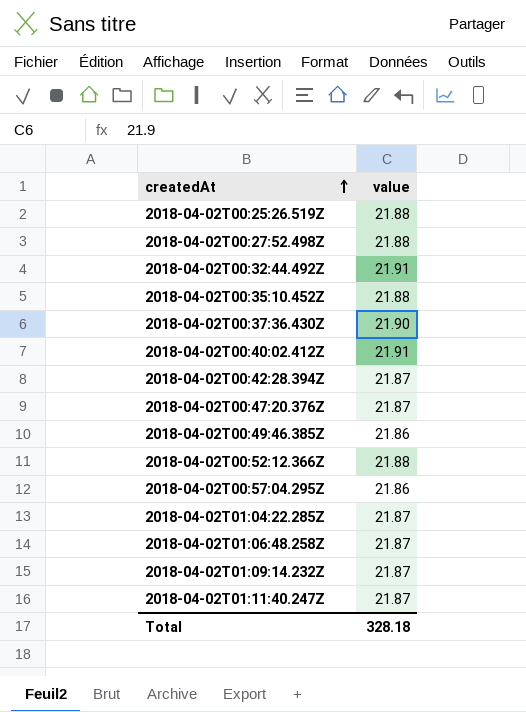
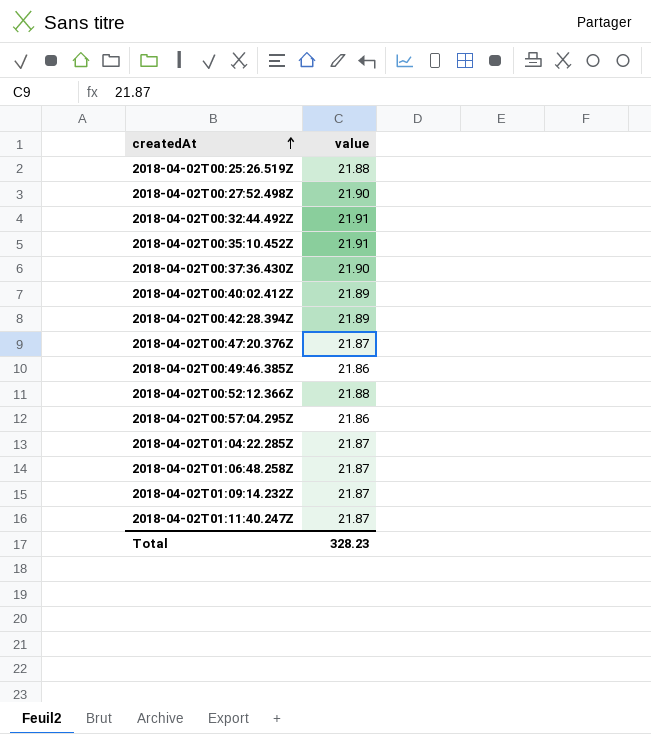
2018-04-02T00:27:52.498Z | value: 21.88 -> 21.90
2018-04-02T00:35:10.452Z | value: 21.88 -> 21.91
2018-04-02T00:40:02.412Z | value: 21.91 -> 21.89
2018-04-02T00:42:28.394Z | value: 21.87 -> 21.89
Total | value: 328.18 -> 328.23

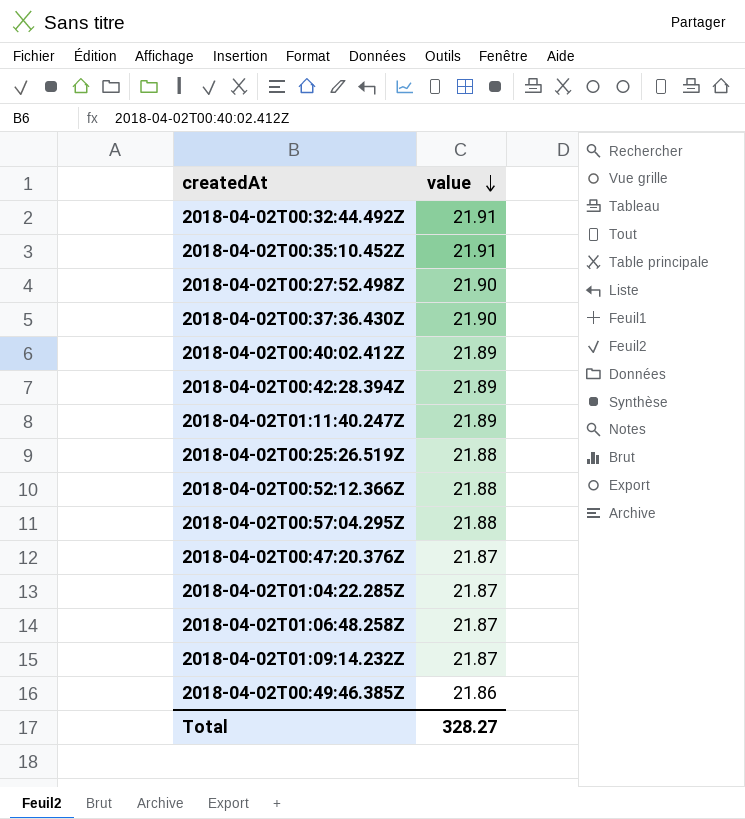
row order: createdAt ascending -> value descending
2018-04-02T01:11:40.247Z | value: 21.87 -> 21.89
2018-04-02T00:57:04.295Z | value: 21.86 -> 21.88
Total | value: 328.23 -> 328.27

